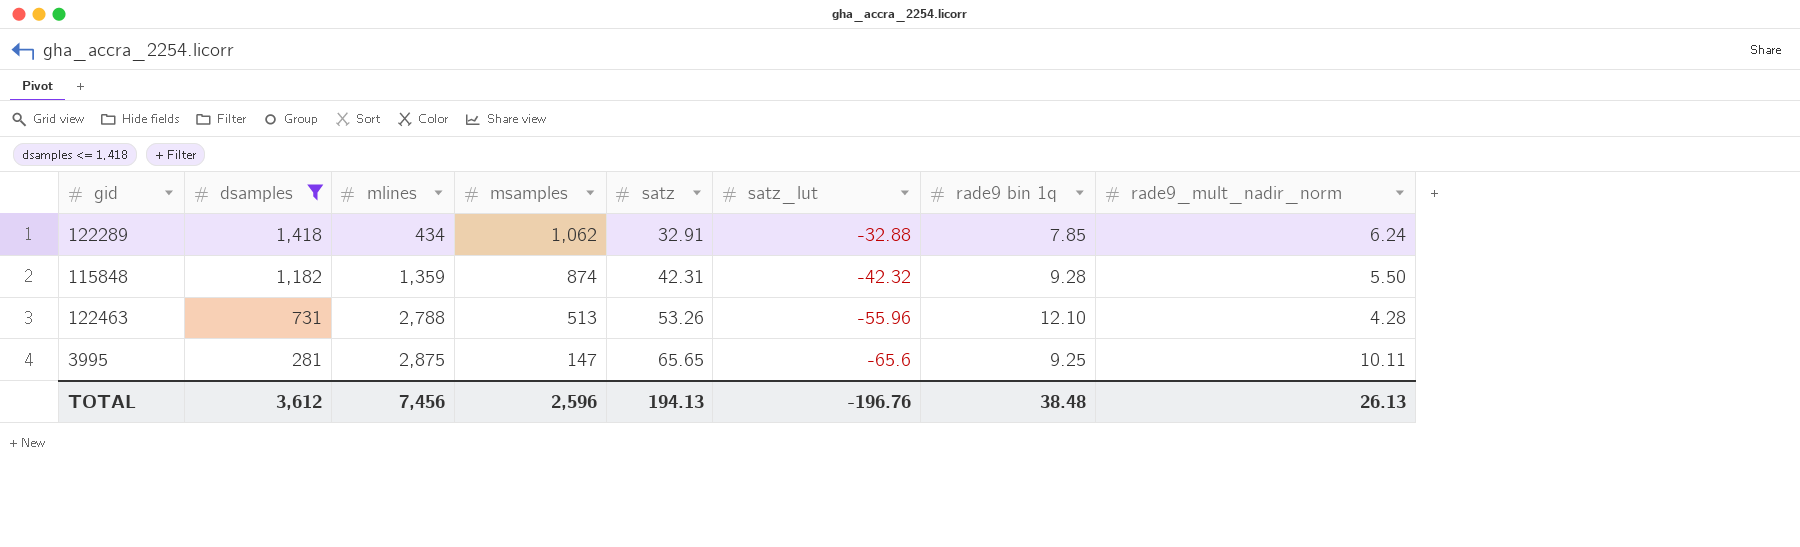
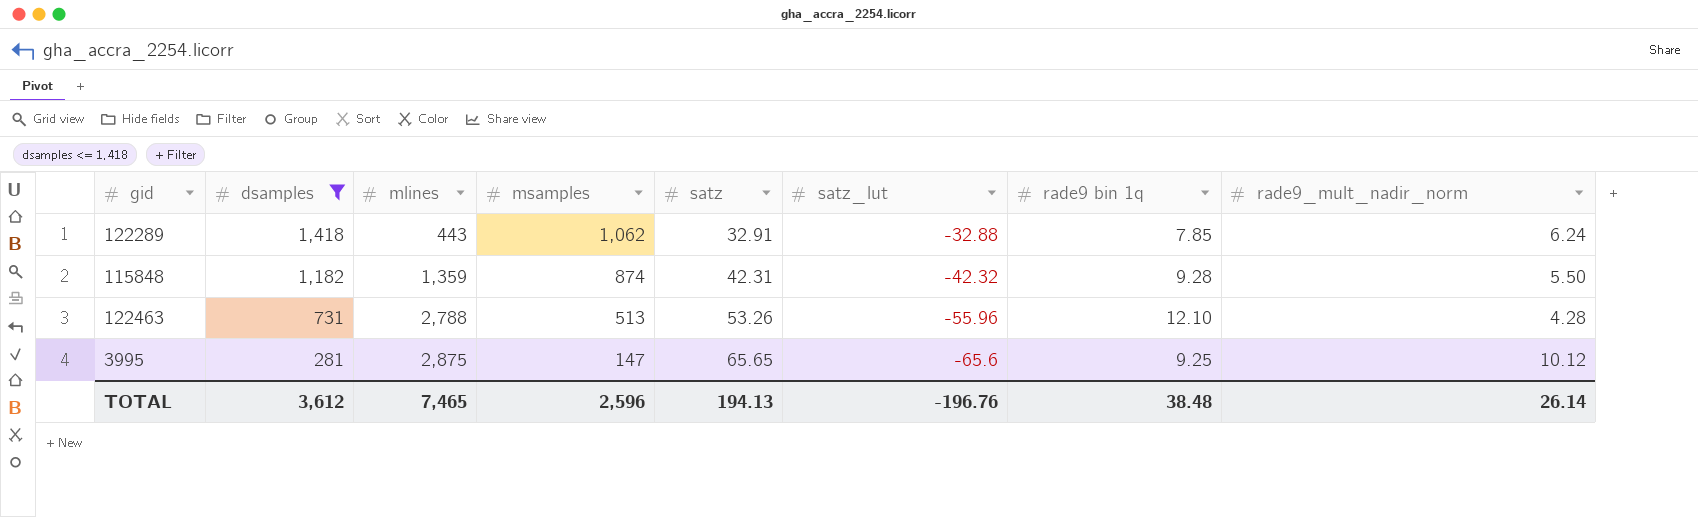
122289 | mlines: 434 -> 443
3995 | rade9_mult_nadir_norm: 10.11 -> 10.12
TOTAL | mlines: 7,456 -> 7,465
TOTAL | rade9_mult_nadir_norm: 26.13 -> 26.14

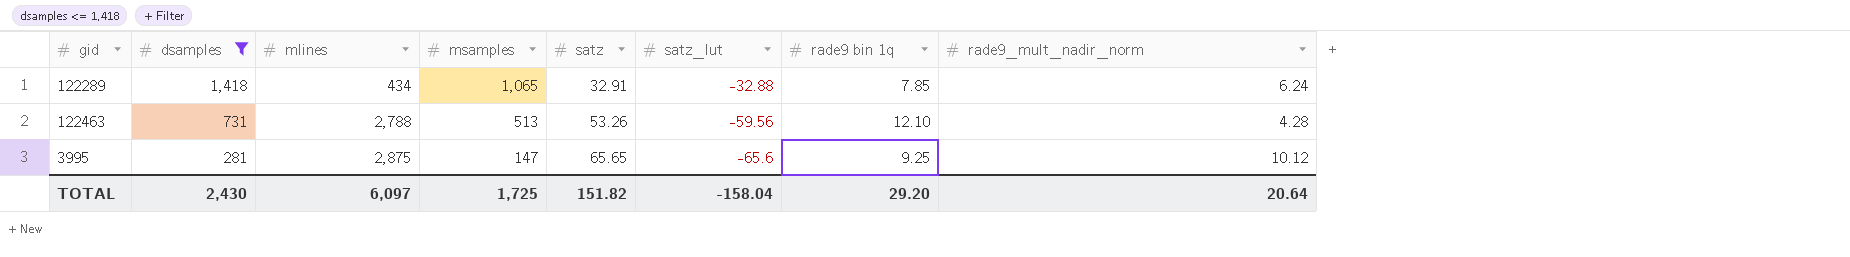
row 115848: 1,182 | 1,359 | 874 | 42.31 | -42.32 | 9.28 | 5.50 -> none
122289 | mlines: 443 -> 434
122289 | msamples: 1,062 -> 1,065
122463 | satz_lut: -55.96 -> -59.56
TOTAL | dsamples: 3,612 -> 2,430
TOTAL | mlines: 7,465 -> 6,097
TOTAL | msamples: 2,596 -> 1,725
TOTAL | satz: 194.13 -> 151.82
TOTAL | satz_lut: -196.76 -> -158.04
TOTAL | rade9 bin 1q: 38.48 -> 29.20
TOTAL | rade9_mult_nadir_norm: 26.14 -> 20.64

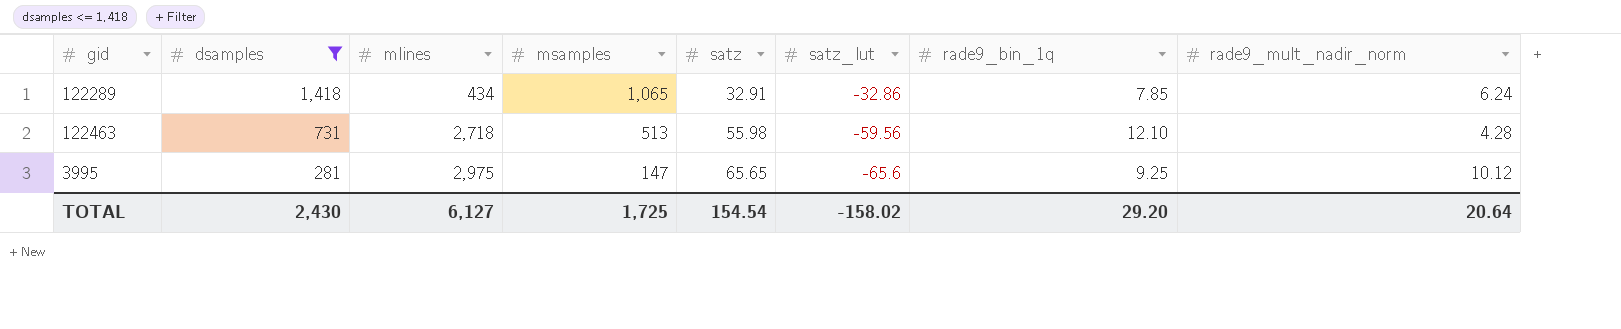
column name: rade9 bin 1q -> rade9_bin_1q
122289 | satz_lut: -32.88 -> -32.86
122463 | mlines: 2,788 -> 2,718
122463 | satz: 53.26 -> 55.98
3995 | mlines: 2,875 -> 2,975
TOTAL | mlines: 6,097 -> 6,127
TOTAL | satz: 151.82 -> 154.54
TOTAL | satz_lut: -158.04 -> -158.02

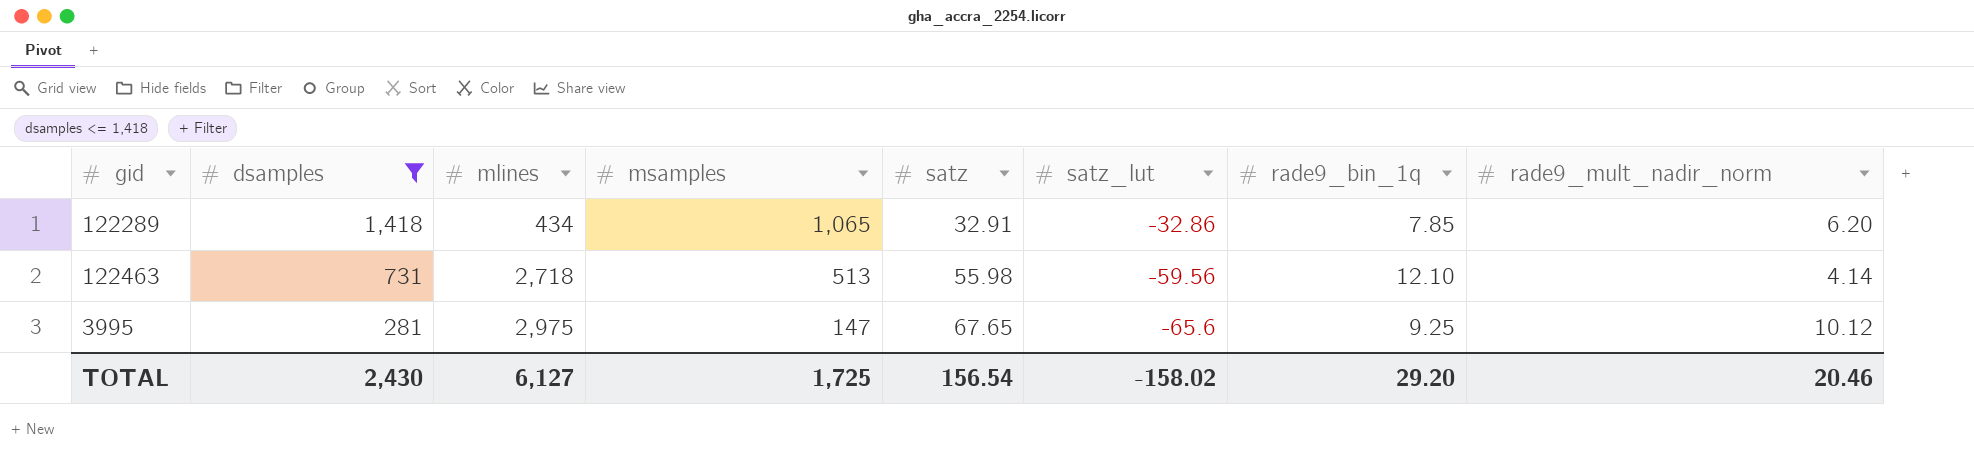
122289 | rade9_mult_nadir_norm: 6.24 -> 6.20
122463 | rade9_mult_nadir_norm: 4.28 -> 4.14
3995 | satz: 65.65 -> 67.65
TOTAL | satz: 154.54 -> 156.54
TOTAL | rade9_mult_nadir_norm: 20.64 -> 20.46

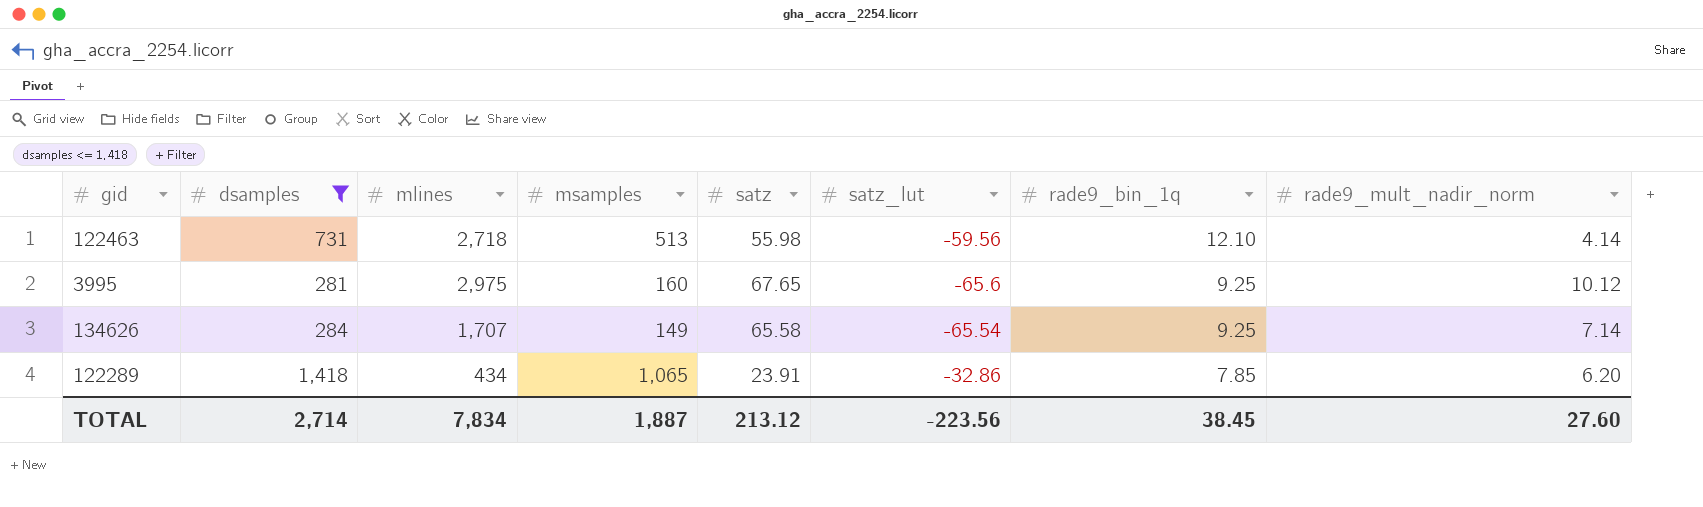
row order: dsamples descending -> rade9_bin_1q descending
3995 | msamples: 147 -> 160
row 134626: none -> 284 | 1,707 | 149 | 65.58 | -65.54 | 9.25 | 7.14
122289 | satz: 32.91 -> 23.91
TOTAL | dsamples: 2,430 -> 2,714
TOTAL | mlines: 6,127 -> 7,834
TOTAL | msamples: 1,725 -> 1,887
TOTAL | satz: 156.54 -> 213.12
TOTAL | satz_lut: -158.02 -> -223.56
TOTAL | rade9_bin_1q: 29.20 -> 38.45
TOTAL | rade9_mult_nadir_norm: 20.46 -> 27.60

